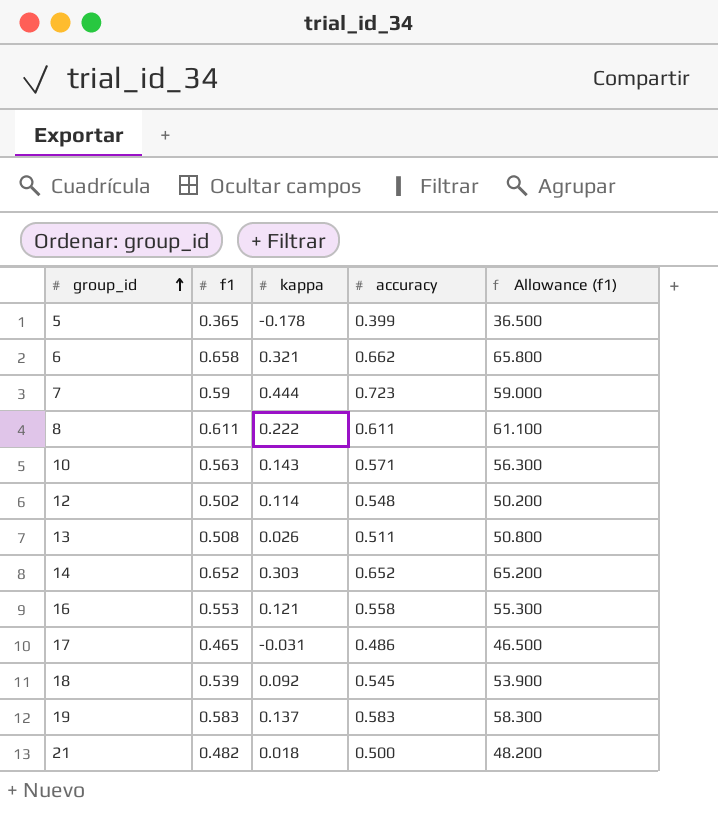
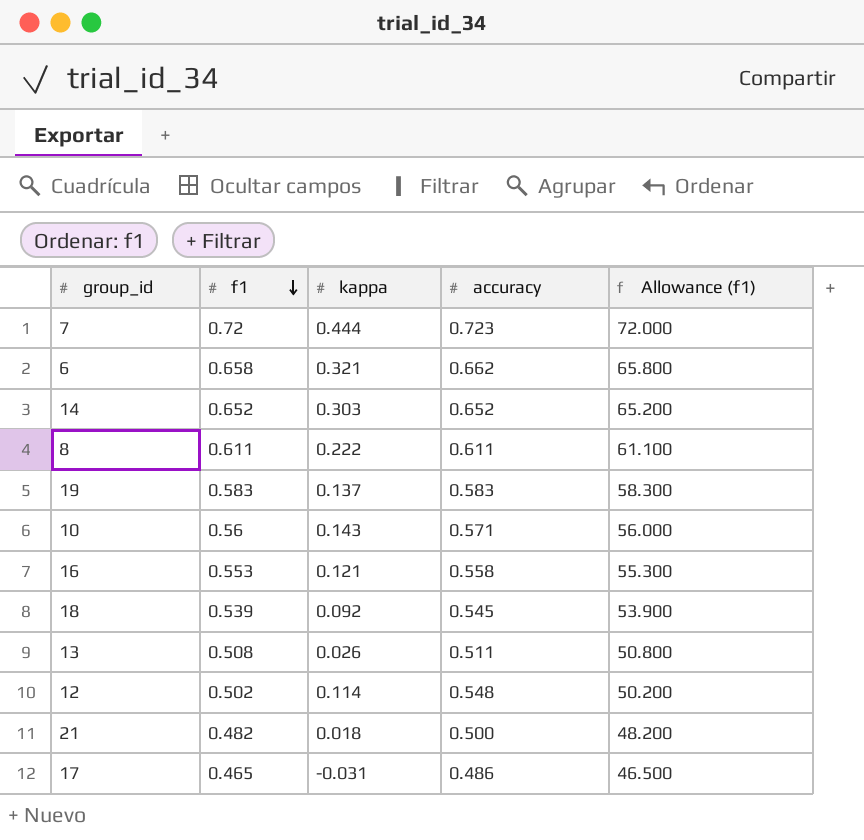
row order: group_id ascending -> f1 descending
row 5: 0.365 | -0.178 | 0.399 | 36.500 -> none
7 | f1: 0.59 -> 0.72
7 | Allowance (f1): 59.000 -> 72.000
10 | f1: 0.563 -> 0.56
10 | Allowance (f1): 56.300 -> 56.000

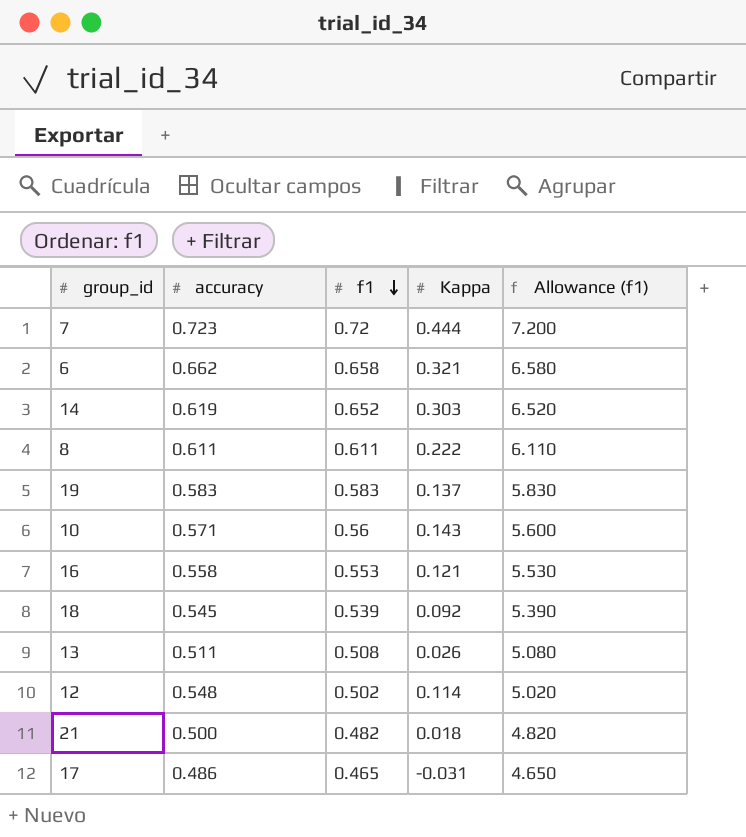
column accuracy | position: 4 -> 2
column name: kappa -> Kappa
column Allowance (f1) | formula: [f1] * 100 -> [f1] * 10
14 | accuracy: 0.652 -> 0.619

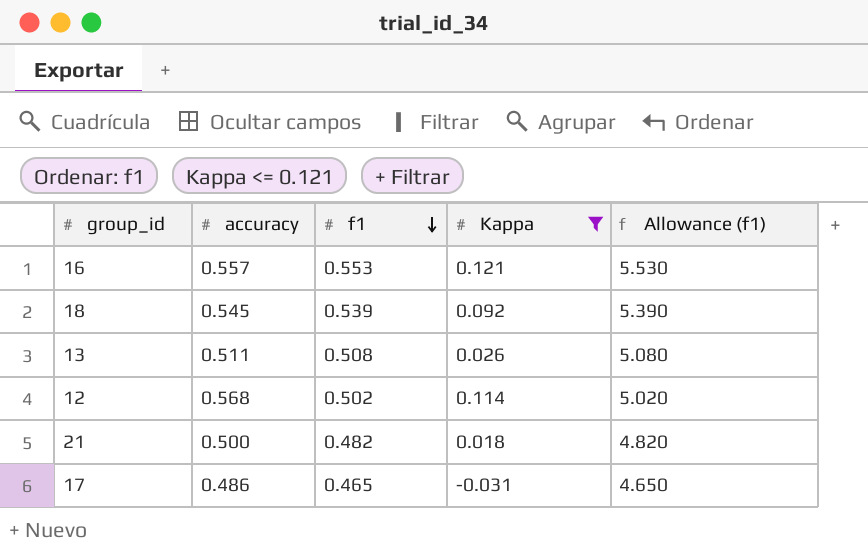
filter: none -> Kappa <= 0.121
16 | accuracy: 0.558 -> 0.557
12 | accuracy: 0.548 -> 0.568

